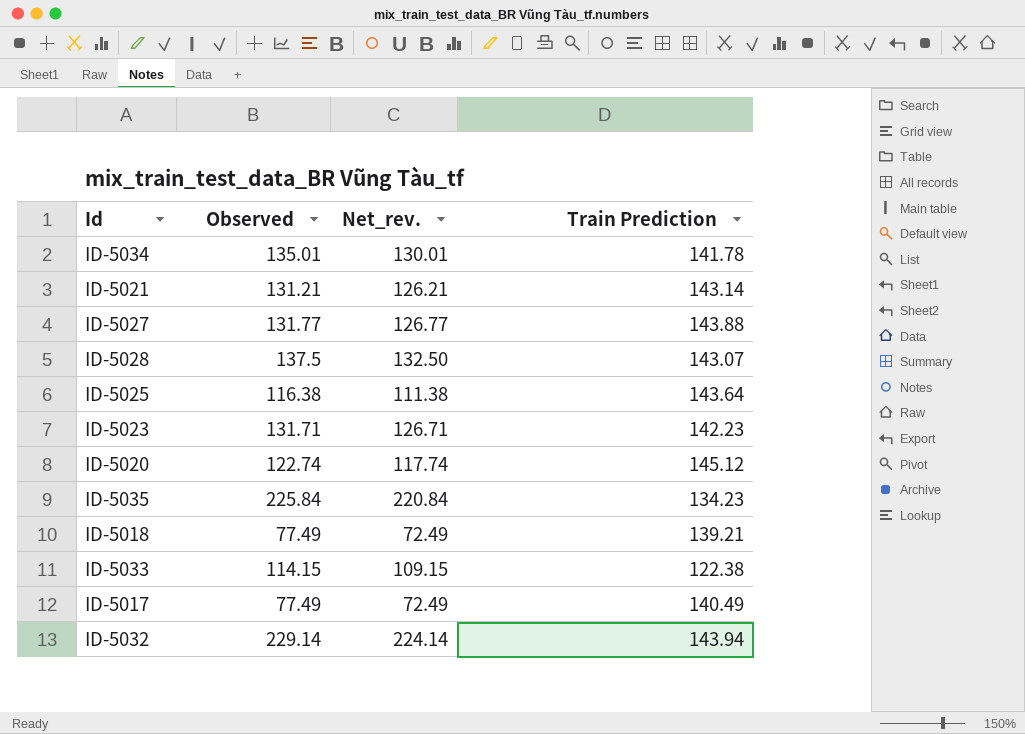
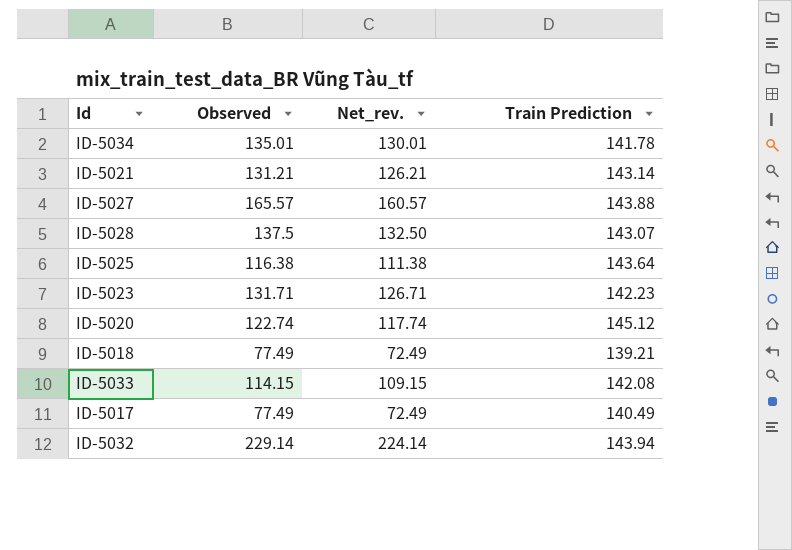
row ID-5035: 225.84 | 220.84 | 134.23 -> none
ID-5027 | Observed: 131.77 -> 165.57
ID-5027 | Net_rev.: 126.77 -> 160.57
ID-5033 | Train Prediction: 122.38 -> 142.08

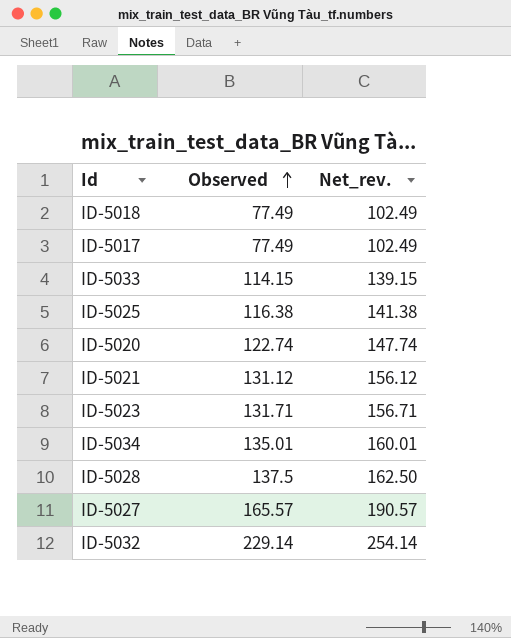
row order: none -> Observed ascending
column Train Prediction | position: 4 -> none
column Net_rev. | formula: [Observed] - 5 -> [Observed] + 25
ID-5021 | Observed: 131.21 -> 131.12

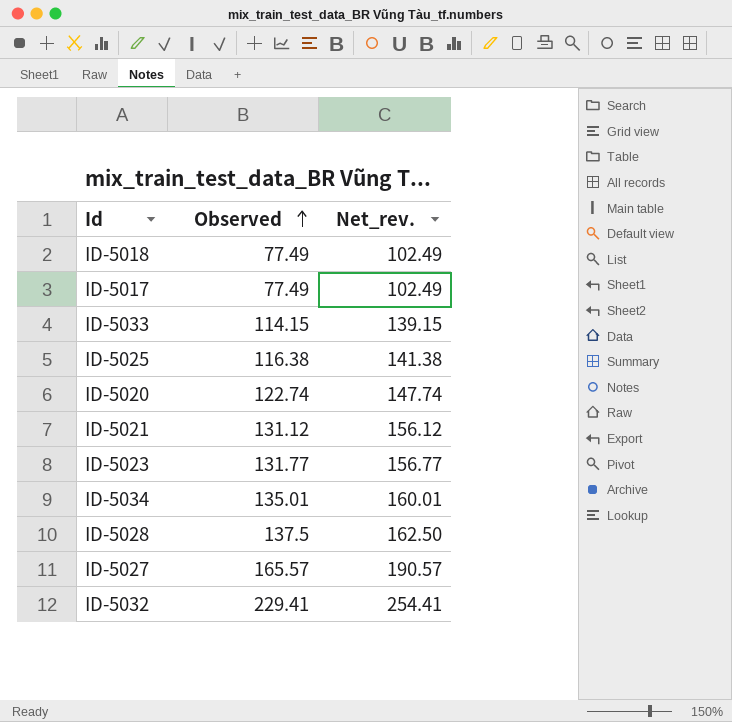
ID-5023 | Observed: 131.71 -> 131.77
ID-5023 | Net_rev.: 156.71 -> 156.77
ID-5032 | Observed: 229.14 -> 229.41
ID-5032 | Net_rev.: 254.14 -> 254.41

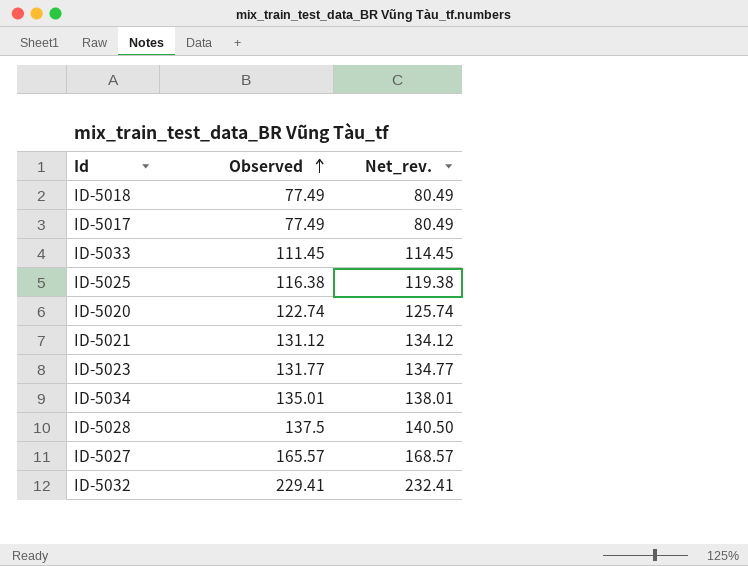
column Net_rev. | formula: [Observed] + 25 -> [Observed] + 3
ID-5033 | Observed: 114.15 -> 111.45

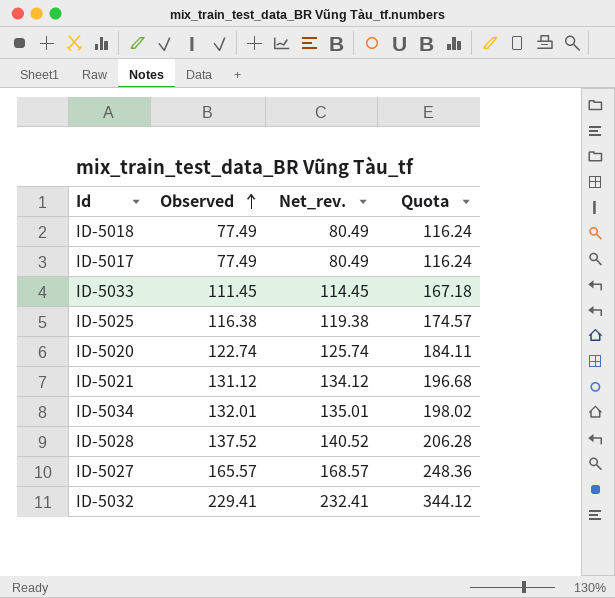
column Quota | formula: none -> [Observed] * 1.5
row ID-5023: 131.77 | 134.77 -> none
ID-5034 | Observed: 135.01 -> 132.01
ID-5034 | Net_rev.: 138.01 -> 135.01
ID-5028 | Observed: 137.5 -> 137.52
ID-5028 | Net_rev.: 140.50 -> 140.52

